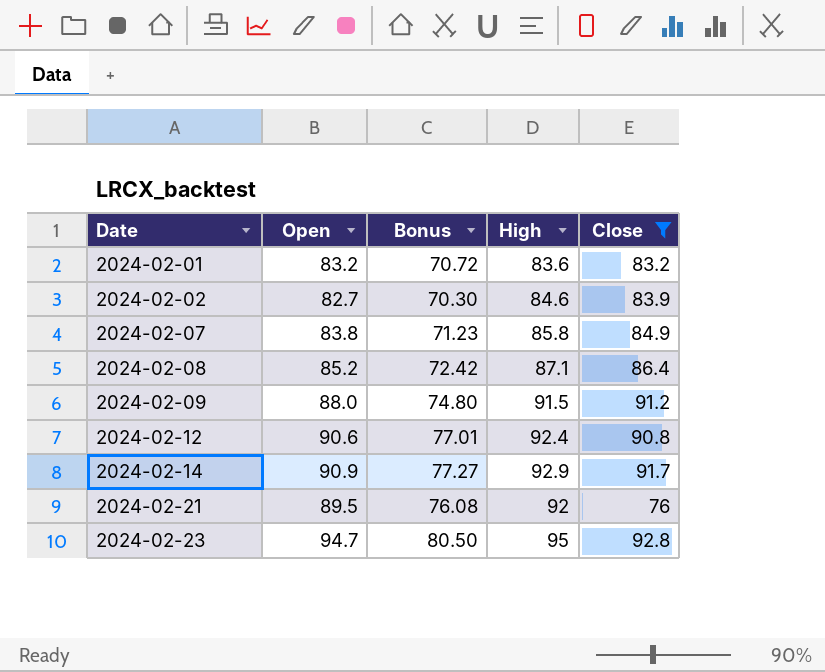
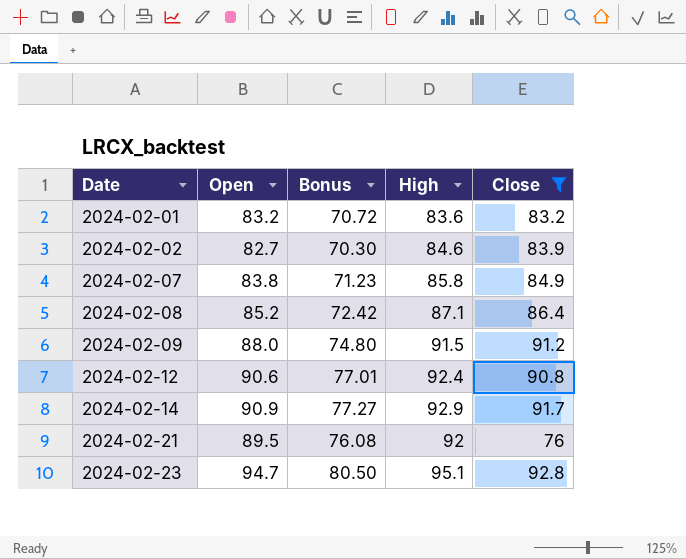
2024-02-23 | High: 95 -> 95.1

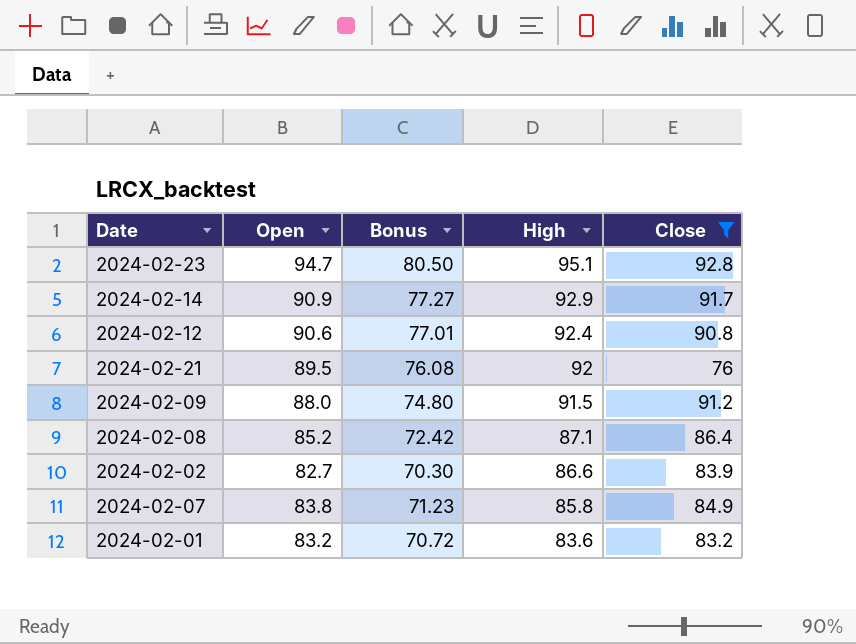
row order: Date ascending -> High descending
2024-02-02 | High: 84.6 -> 86.6

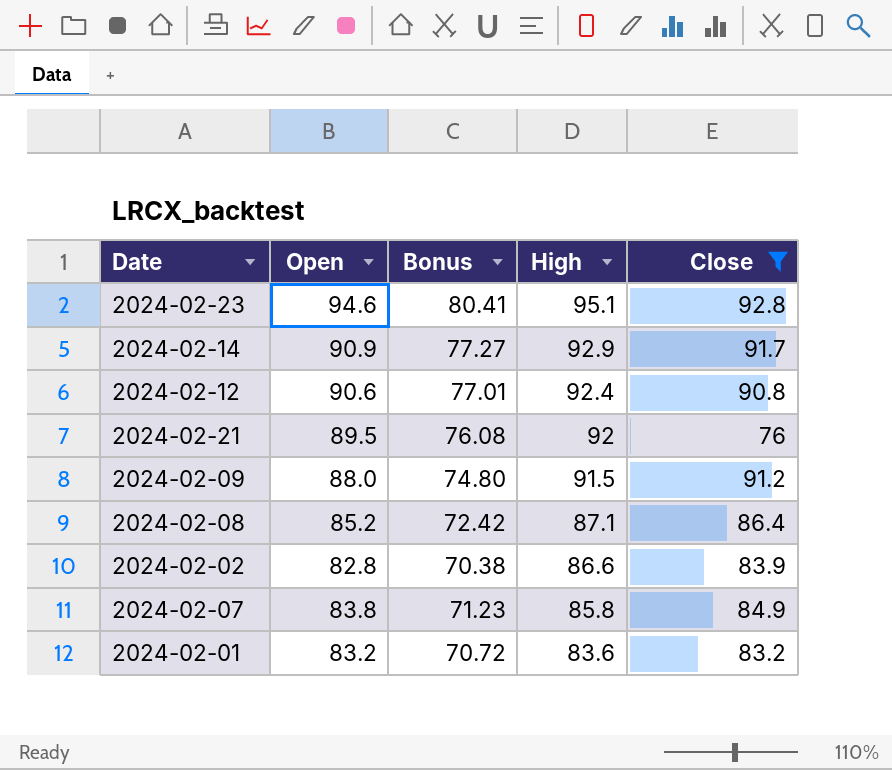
2024-02-23 | Open: 94.7 -> 94.6
2024-02-23 | Bonus: 80.50 -> 80.41
2024-02-02 | Open: 82.7 -> 82.8
2024-02-02 | Bonus: 70.30 -> 70.38

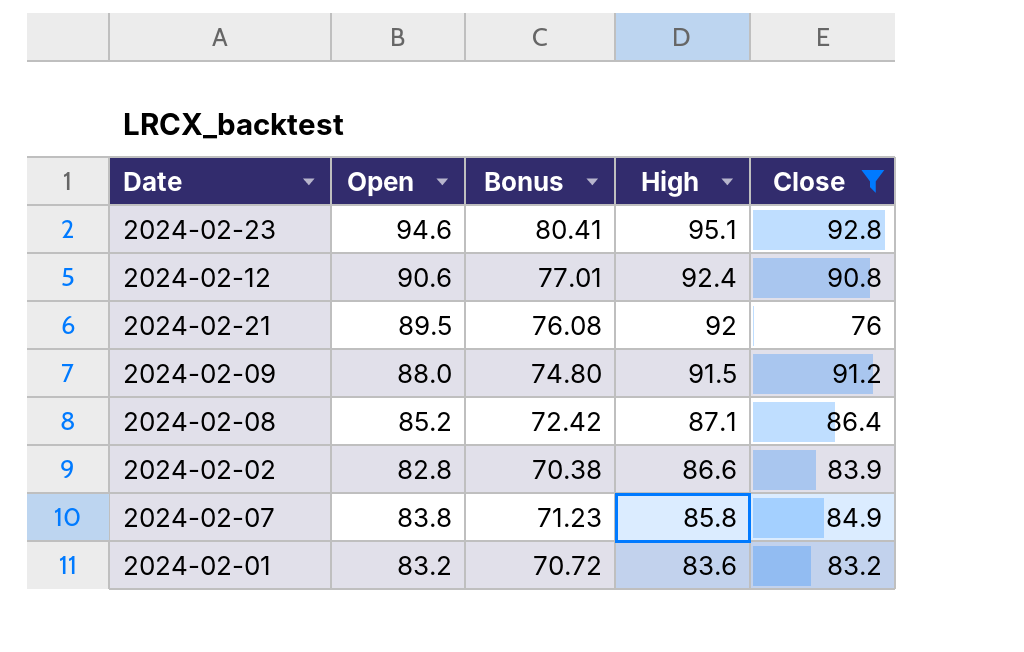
row 2024-02-14: 90.9 | 77.27 | 92.9 | 91.7 -> none

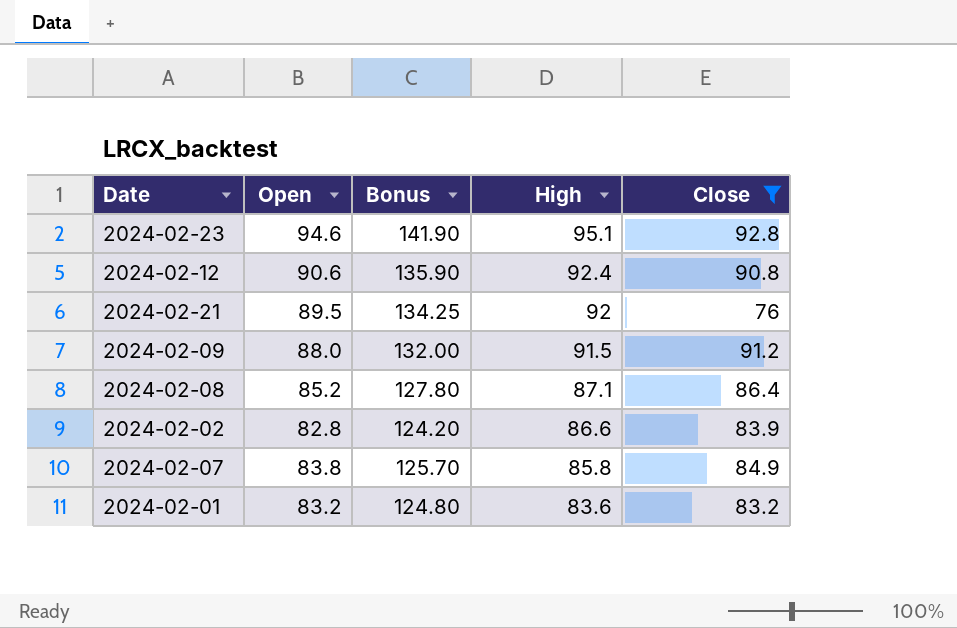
column Bonus | formula: [Open] * 0.85 -> [Open] * 1.5

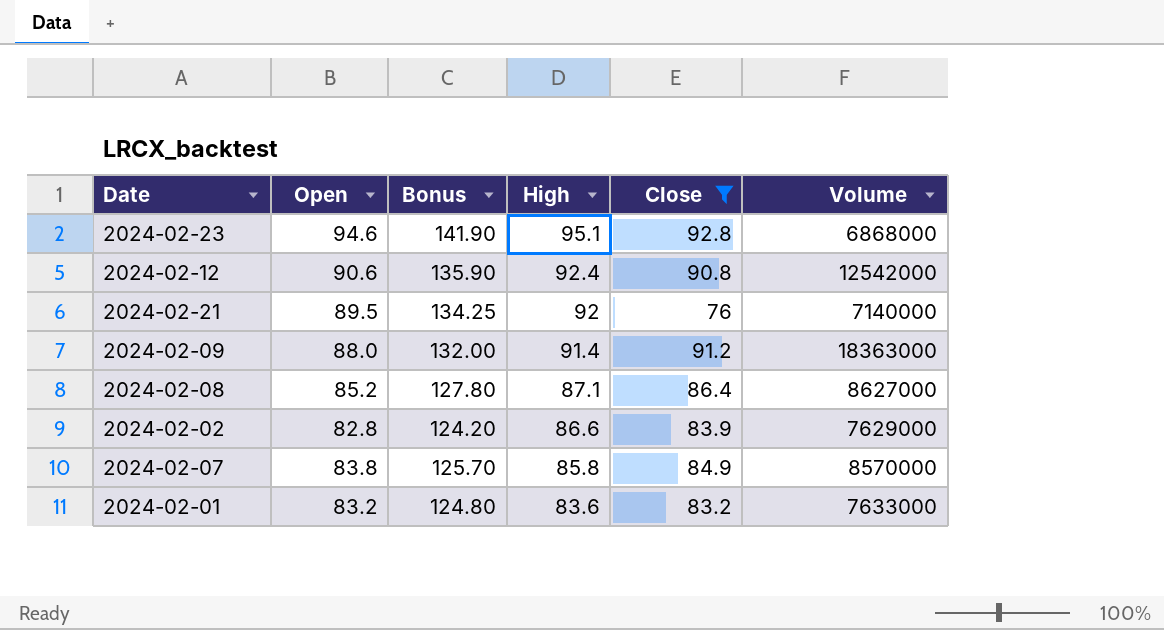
column Volume | position: none -> 6
2024-02-09 | High: 91.5 -> 91.4

